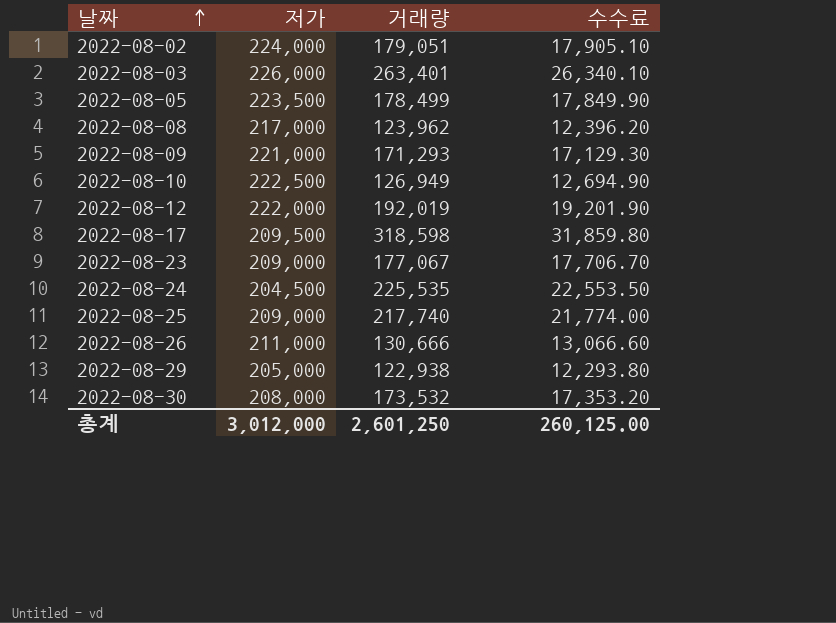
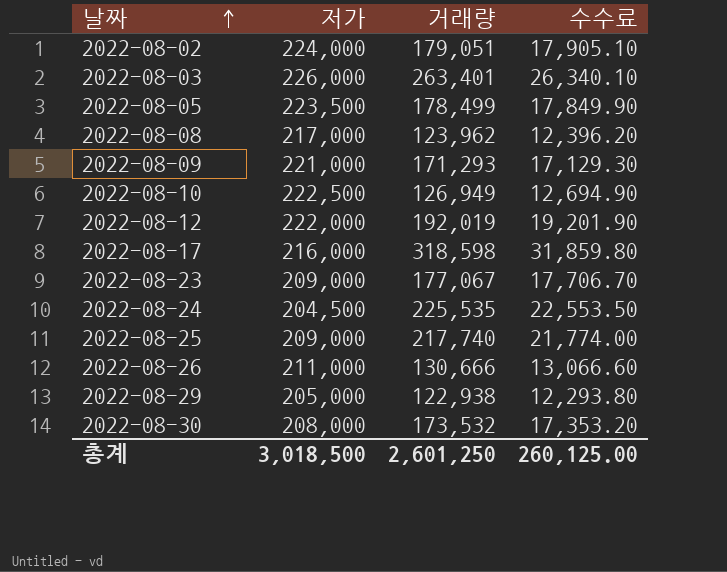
2022-08-17 | 저가: 209,500 -> 216,000
총계 | 저가: 3,012,000 -> 3,018,500

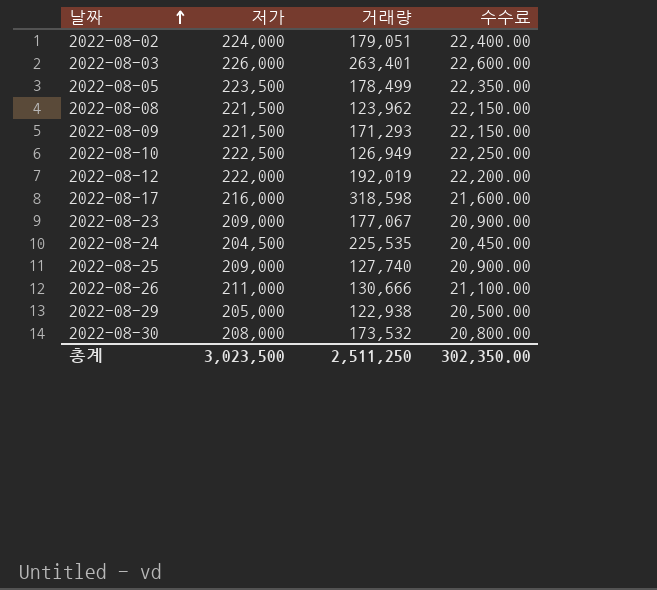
column 수수료 | formula: [거래량] * 0.1 -> [저가] * 0.1
2022-08-08 | 저가: 217,000 -> 221,500
2022-08-09 | 저가: 221,000 -> 221,500
2022-08-25 | 거래량: 217,740 -> 127,740
총계 | 저가: 3,018,500 -> 3,023,500
총계 | 거래량: 2,601,250 -> 2,511,250
총계 | 수수료: 260,125.00 -> 302,350.00

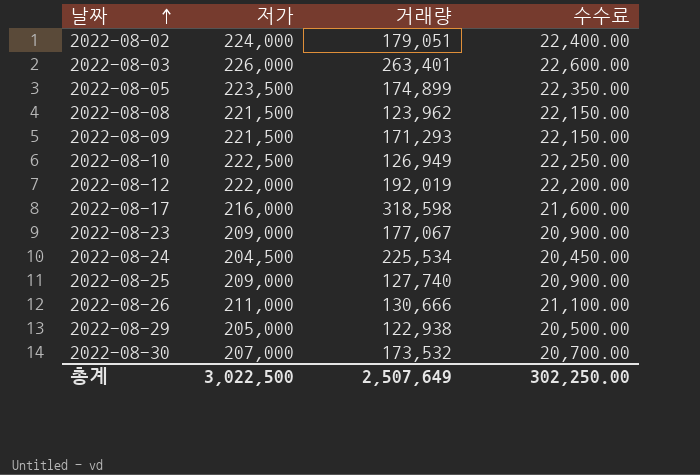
2022-08-05 | 거래량: 178,499 -> 174,899
2022-08-24 | 거래량: 225,535 -> 225,534
2022-08-30 | 저가: 208,000 -> 207,000
2022-08-30 | 수수료: 20,800.00 -> 20,700.00
총계 | 저가: 3,023,500 -> 3,022,500
총계 | 거래량: 2,511,250 -> 2,507,649
총계 | 수수료: 302,350.00 -> 302,250.00

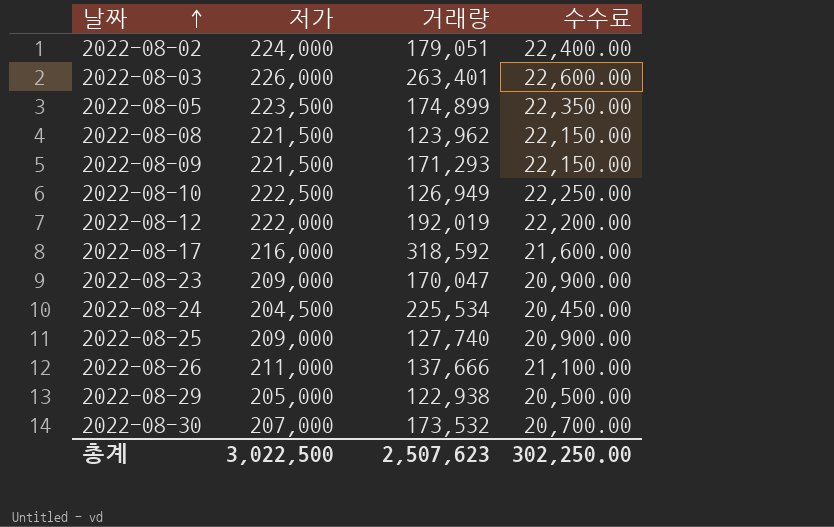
2022-08-17 | 거래량: 318,598 -> 318,592
2022-08-23 | 거래량: 177,067 -> 170,047
2022-08-26 | 거래량: 130,666 -> 137,666
총계 | 거래량: 2,507,649 -> 2,507,623

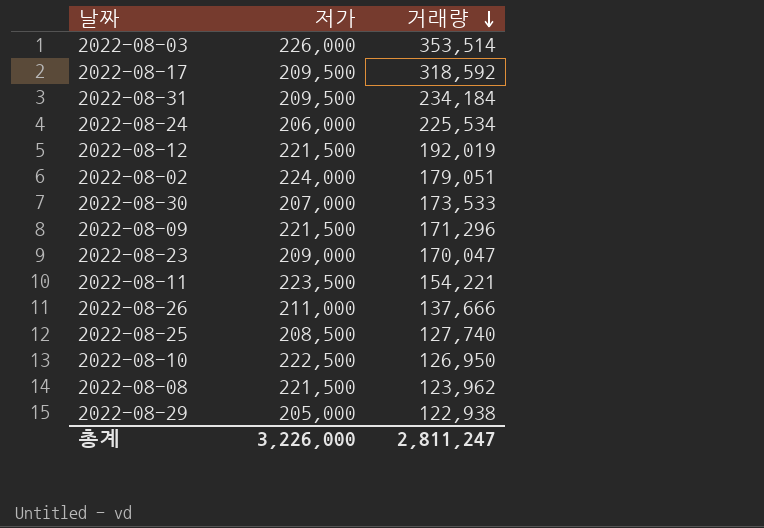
row order: 날짜 ascending -> 거래량 descending
column 수수료 | formula: [저가] * 0.1 -> none
row 2022-08-05: 223,500 | 174,899 | 22,350.00 -> none
2022-08-03 | 거래량: 263,401 -> 353,514
2022-08-17 | 저가: 216,000 -> 209,500
row 2022-08-31: none -> 209,500 | 234,184
2022-08-24 | 저가: 204,500 -> 206,000
2022-08-12 | 저가: 222,000 -> 221,500
2022-08-30 | 거래량: 173,532 -> 173,533
2022-08-09 | 거래량: 171,293 -> 171,296
row 2022-08-11: none -> 223,500 | 154,221
2022-08-25 | 저가: 209,000 -> 208,500
2022-08-10 | 거래량: 126,949 -> 126,950
총계 | 저가: 3,022,500 -> 3,226,000
총계 | 거래량: 2,507,623 -> 2,811,247

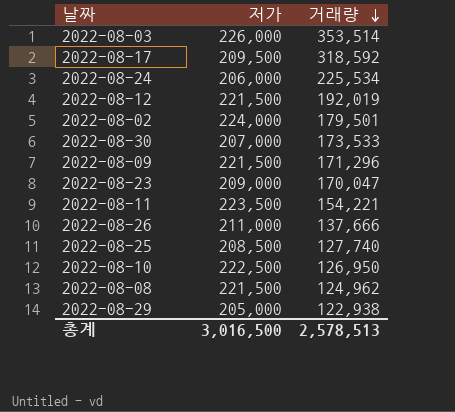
row 2022-08-31: 209,500 | 234,184 -> none
2022-08-02 | 거래량: 179,051 -> 179,501
2022-08-08 | 거래량: 123,962 -> 124,962
총계 | 저가: 3,226,000 -> 3,016,500
총계 | 거래량: 2,811,247 -> 2,578,513

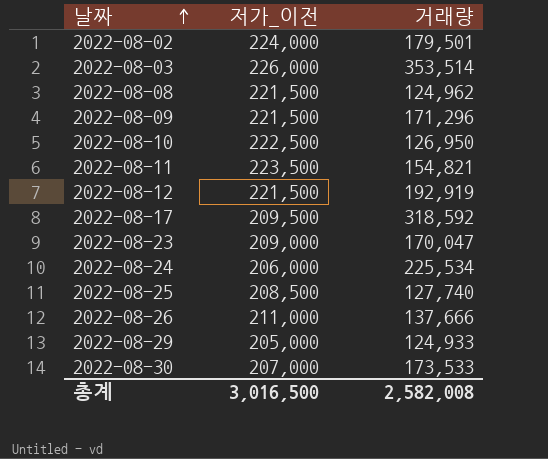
row order: 거래량 descending -> 날짜 ascending
column name: 저가 -> 저가_이전
2022-08-11 | 거래량: 154,221 -> 154,821
2022-08-12 | 거래량: 192,019 -> 192,919
2022-08-29 | 거래량: 122,938 -> 124,933
총계 | 거래량: 2,578,513 -> 2,582,008

